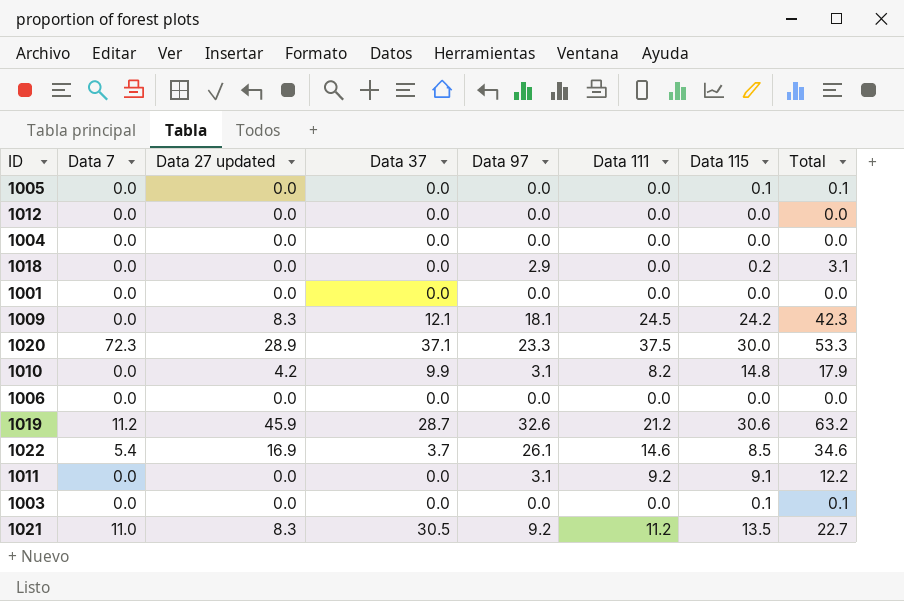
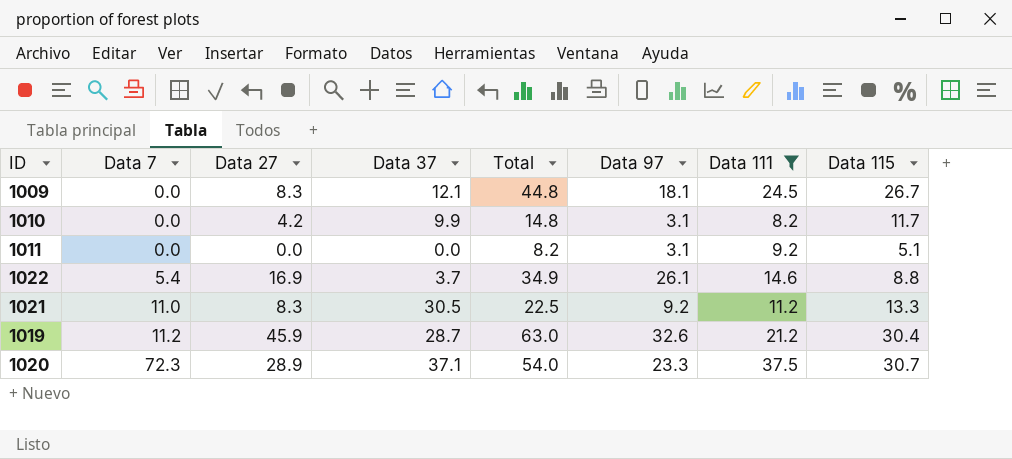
filter: none -> Data 111 != 0.0
row order: none -> Data 7 ascending
column name: Data 27 updated -> Data 27
column Total | position: 8 -> 5
1009 | Total: 42.3 -> 44.8
1009 | Data 115: 24.2 -> 26.7
1010 | Total: 17.9 -> 14.8
1010 | Data 115: 14.8 -> 11.7
1011 | Total: 12.2 -> 8.2
1011 | Data 115: 9.1 -> 5.1
1022 | Total: 34.6 -> 34.9
1022 | Data 115: 8.5 -> 8.8
1021 | Total: 22.7 -> 22.5
1021 | Data 115: 13.5 -> 13.3
1019 | Total: 63.2 -> 63.0
1019 | Data 115: 30.6 -> 30.4
1020 | Total: 53.3 -> 54.0
1020 | Data 115: 30.0 -> 30.7

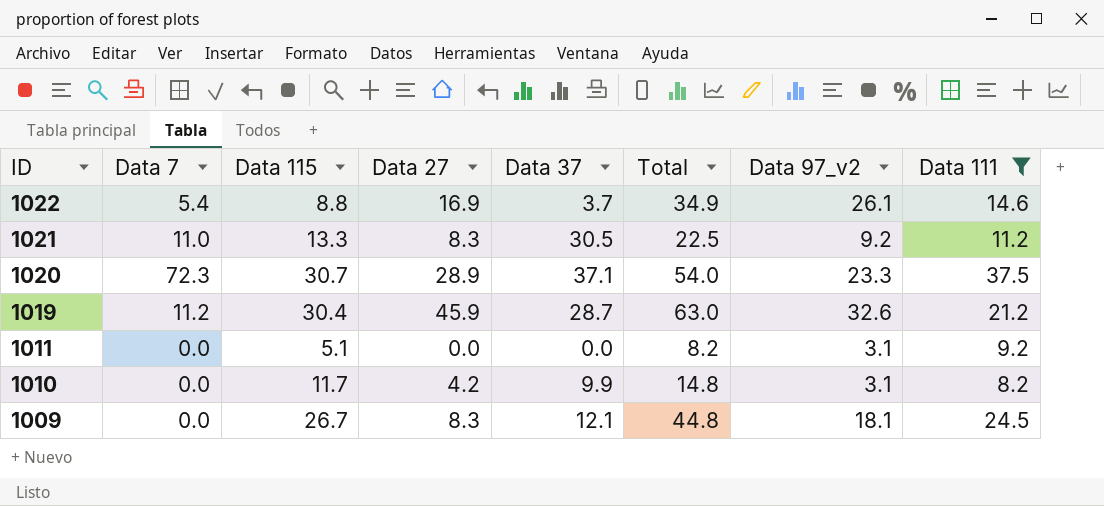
row order: Data 7 ascending -> ID descending
column Data 115 | position: 8 -> 3
column name: Data 97 -> Data 97_v2

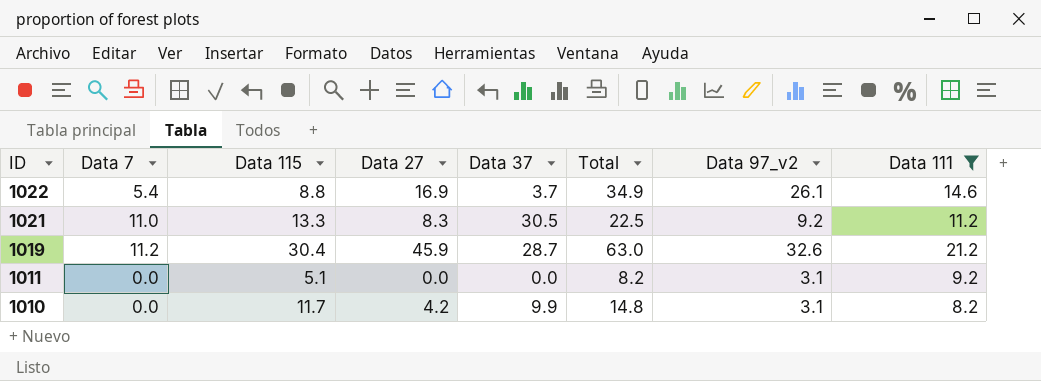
row 1020: 72.3 | 30.7 | 28.9 | 37.1 | 54.0 | 23.3 | 37.5 -> none
row 1009: 0.0 | 26.7 | 8.3 | 12.1 | 44.8 | 18.1 | 24.5 -> none

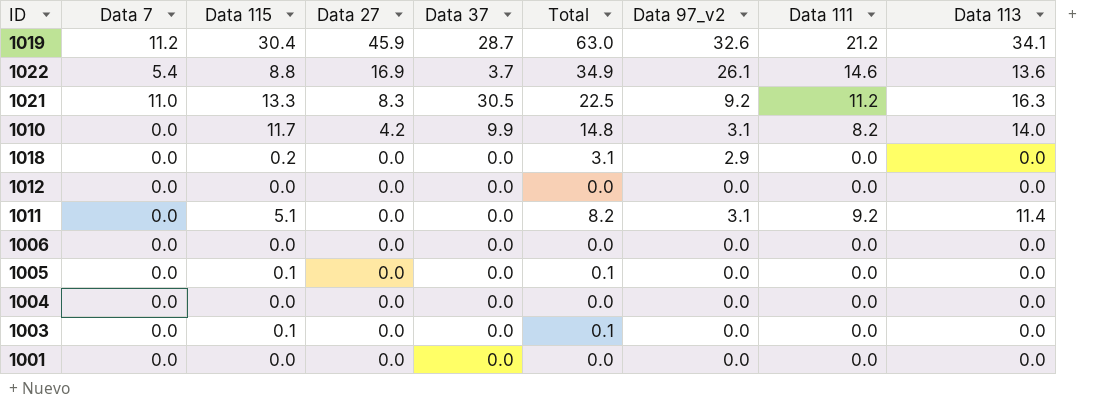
filter: Data 111 != 0.0 -> none
row order: ID descending -> Data 27 descending
column Data 113 | position: none -> 9

